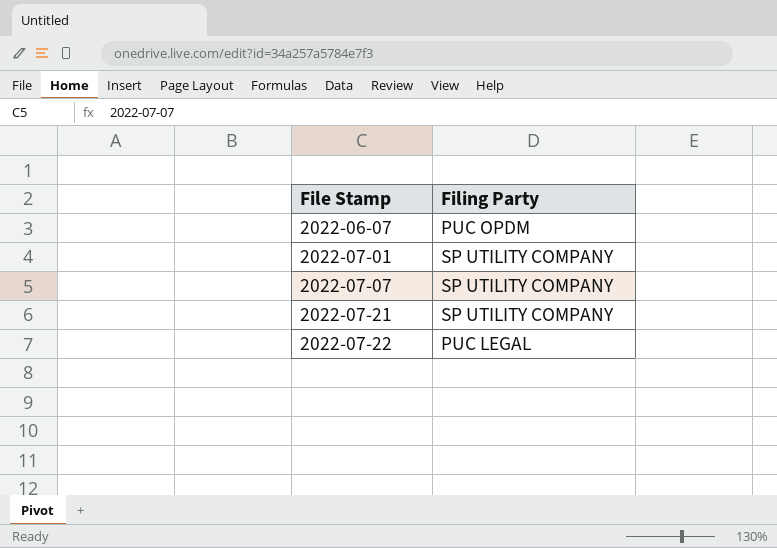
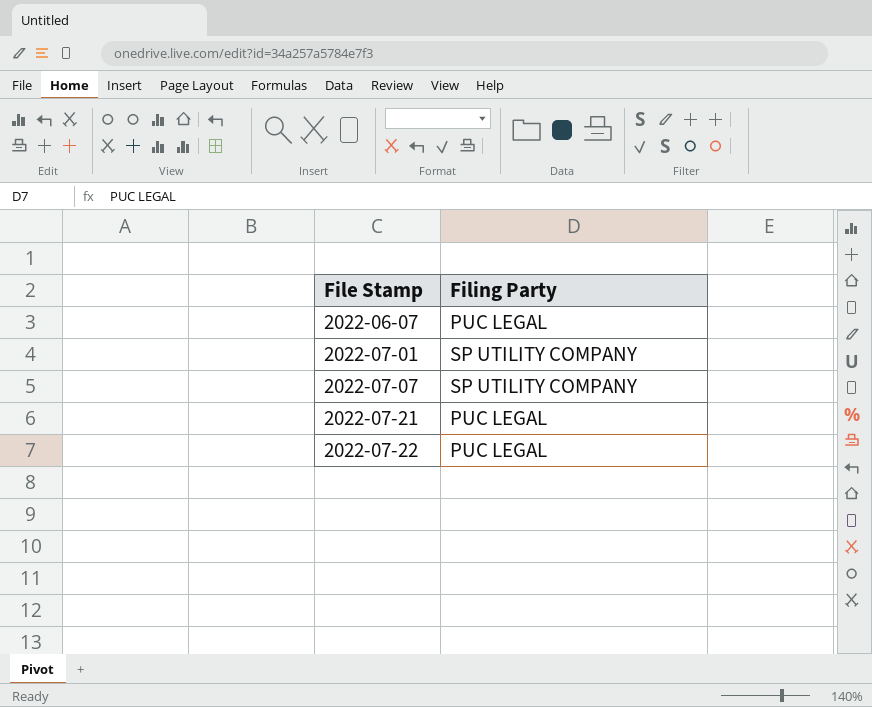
2022-06-07 | Filing Party: PUC OPDM -> PUC LEGAL
2022-07-21 | Filing Party: SP UTILITY COMPANY -> PUC LEGAL

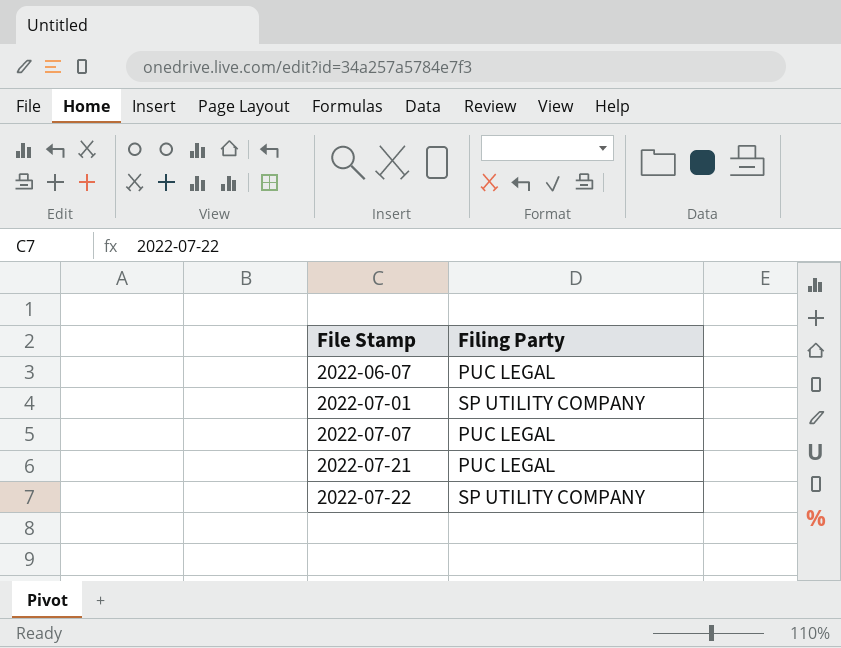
2022-07-07 | Filing Party: SP UTILITY COMPANY -> PUC LEGAL
2022-07-22 | Filing Party: PUC LEGAL -> SP UTILITY COMPANY

